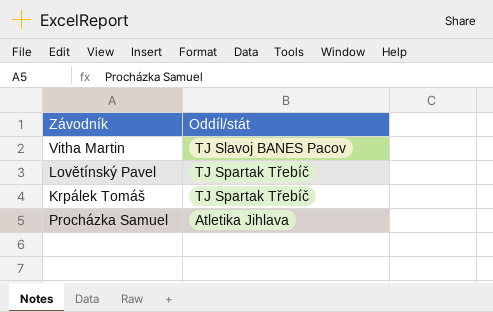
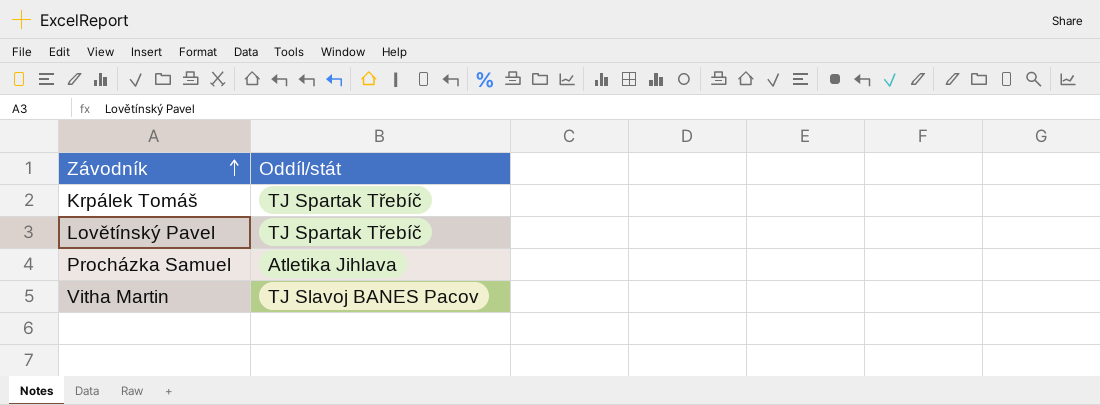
row order: none -> Závodník ascending

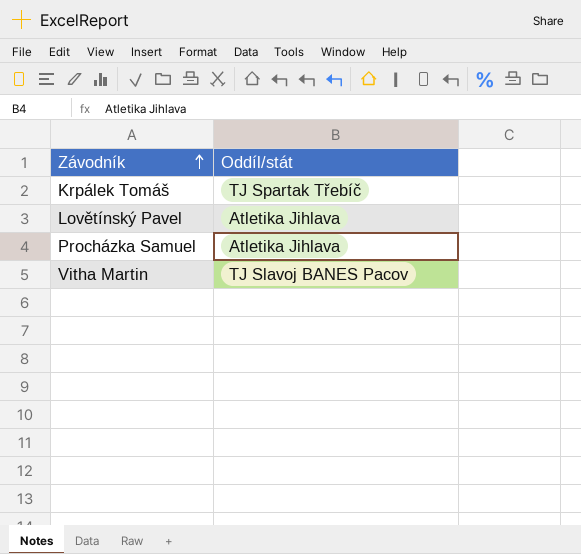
Lovětínský Pavel | Oddíl/stát: TJ Spartak Třebíč -> Atletika Jihlava

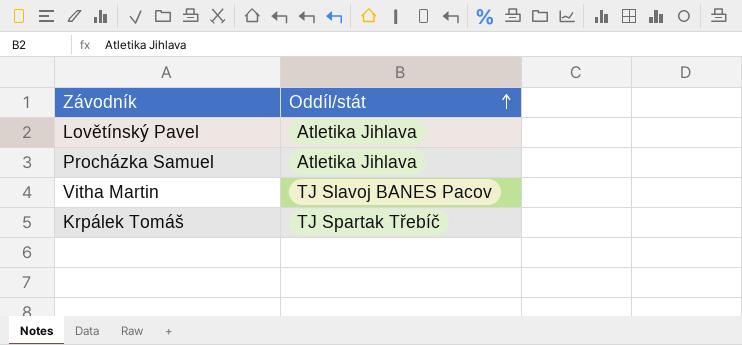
row order: Závodník ascending -> Oddíl/stát ascending

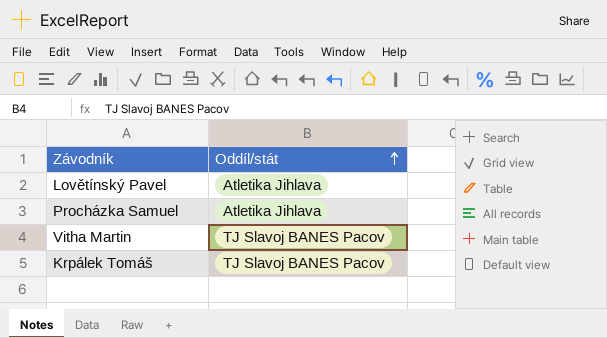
Krpálek Tomáš | Oddíl/stát: TJ Spartak Třebíč -> TJ Slavoj BANES Pacov

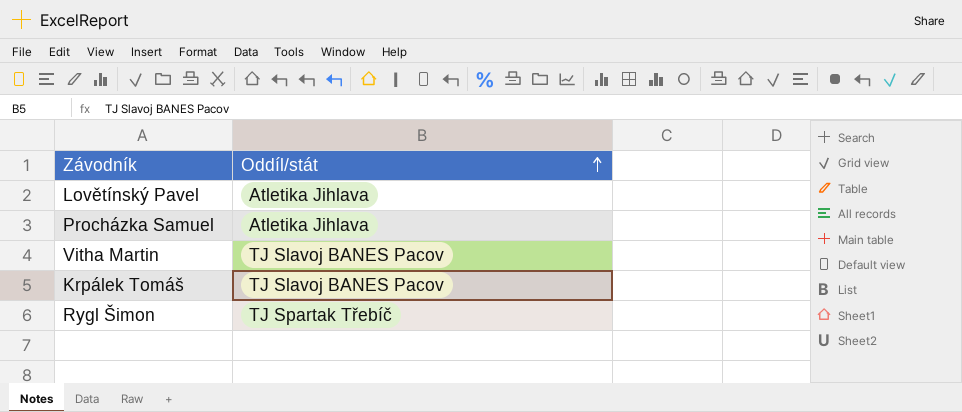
row Rygl Šimon: none -> TJ Spartak Třebíč

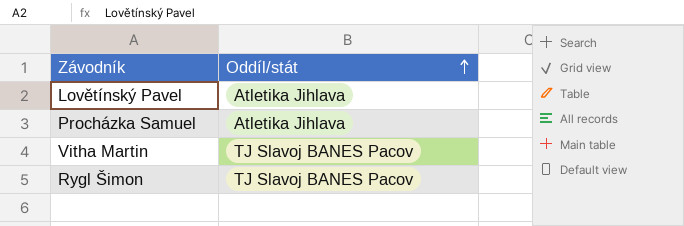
row Krpálek Tomáš: TJ Slavoj BANES Pacov -> none
Rygl Šimon | Oddíl/stát: TJ Spartak Třebíč -> TJ Slavoj BANES Pacov

